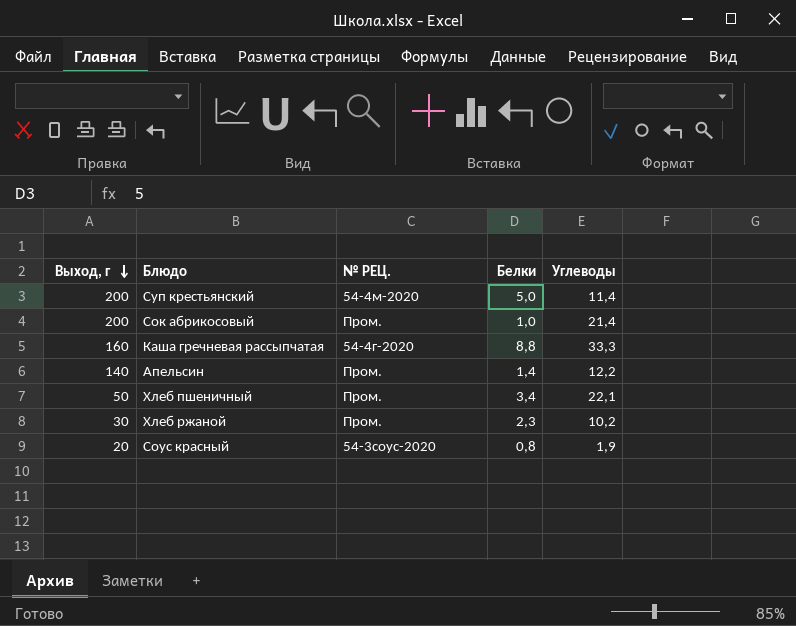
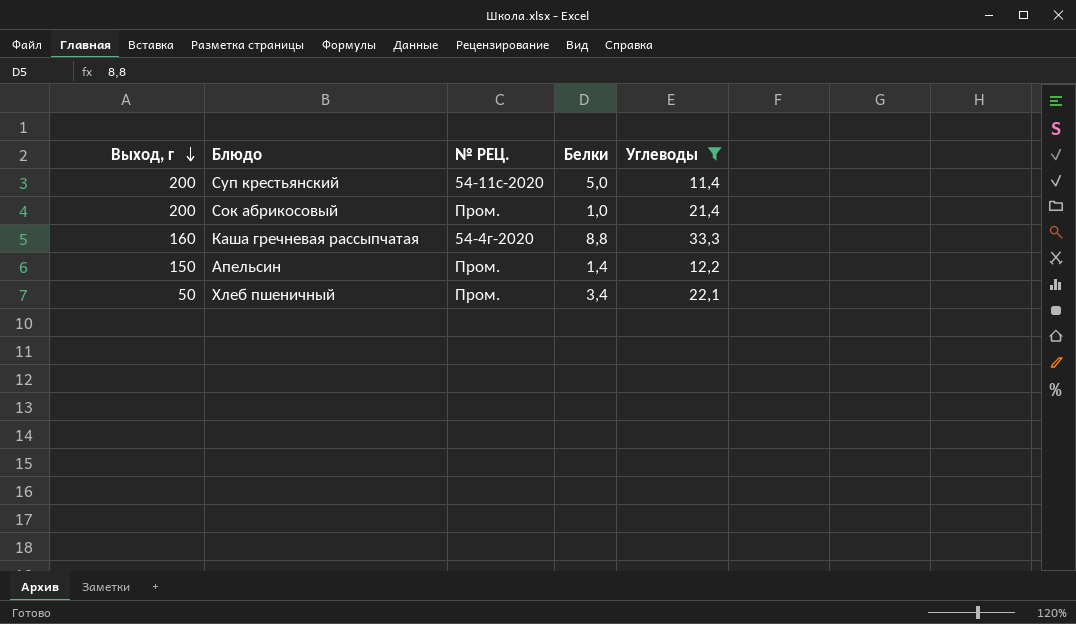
filter: none -> Углеводы >= 11,4
Суп крестьянский | № РЕЦ.: 54-4м-2020 -> 54-11с-2020
Апельсин | Выход, г: 140 -> 150

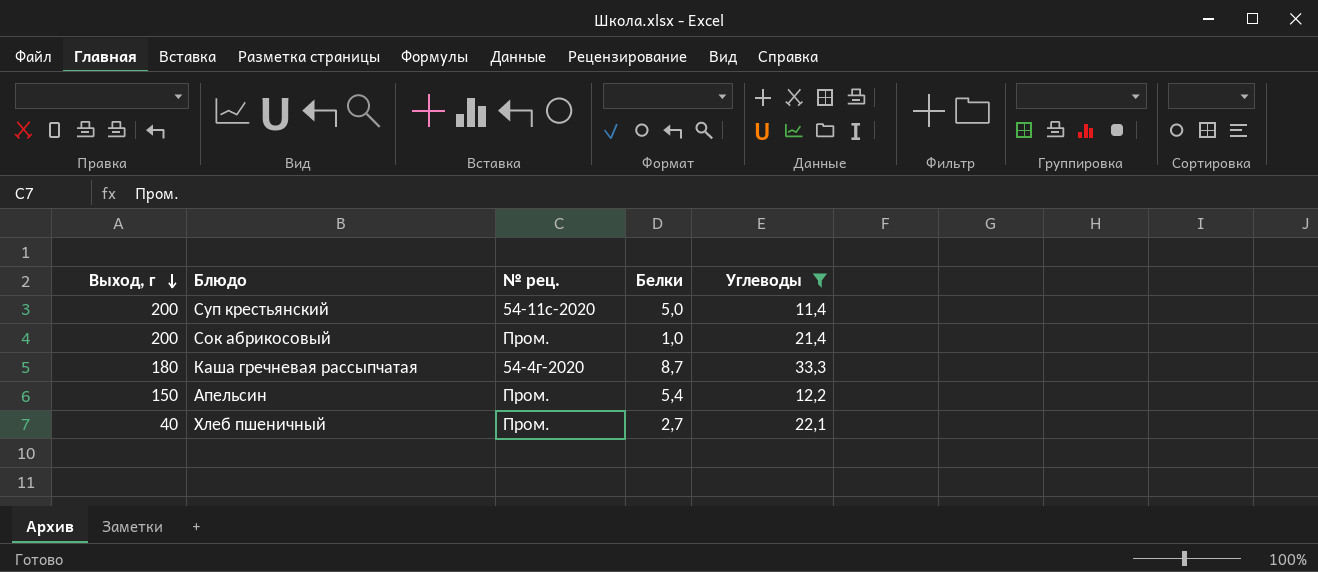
column name: № РЕЦ. -> № рец.
Каша гречневая рассыпчатая | Выход, г: 160 -> 180
Каша гречневая рассыпчатая | Белки: 8,8 -> 8,7
Апельсин | Белки: 1,4 -> 5,4
Хлеб пшеничный | Выход, г: 50 -> 40
Хлеб пшеничный | Белки: 3,4 -> 2,7

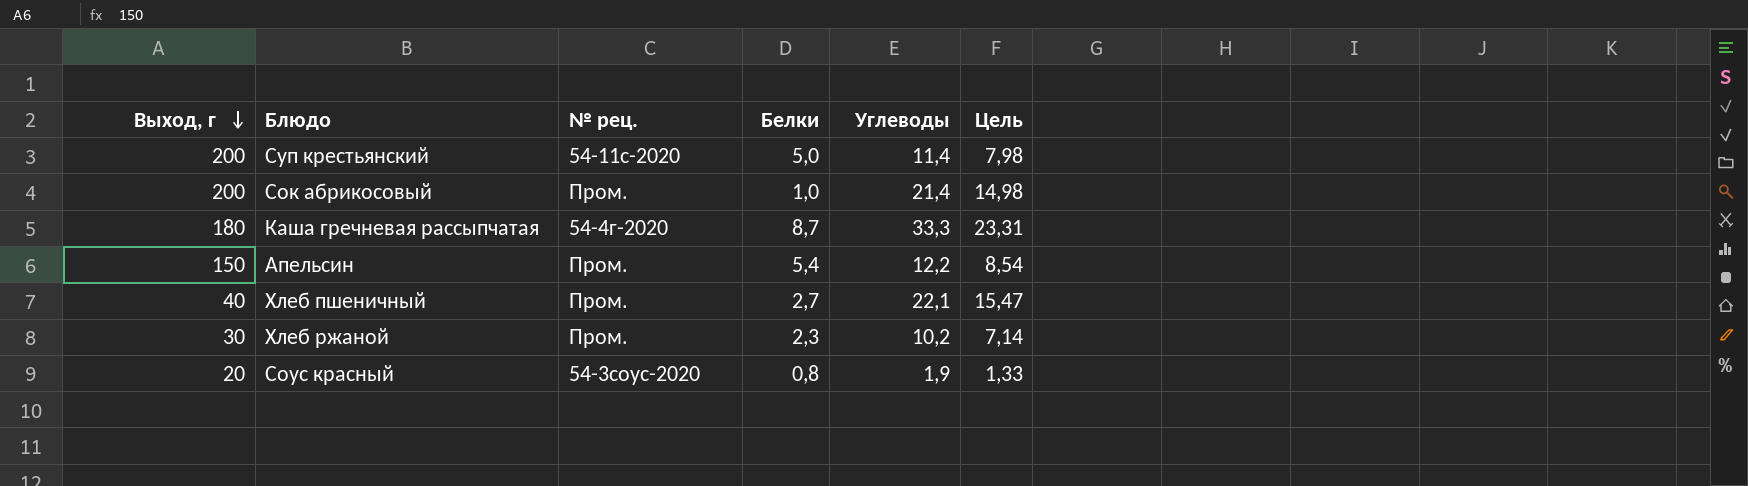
filter: Углеводы >= 11,4 -> none
column Цель | formula: none -> [Углеводы] * 0,7

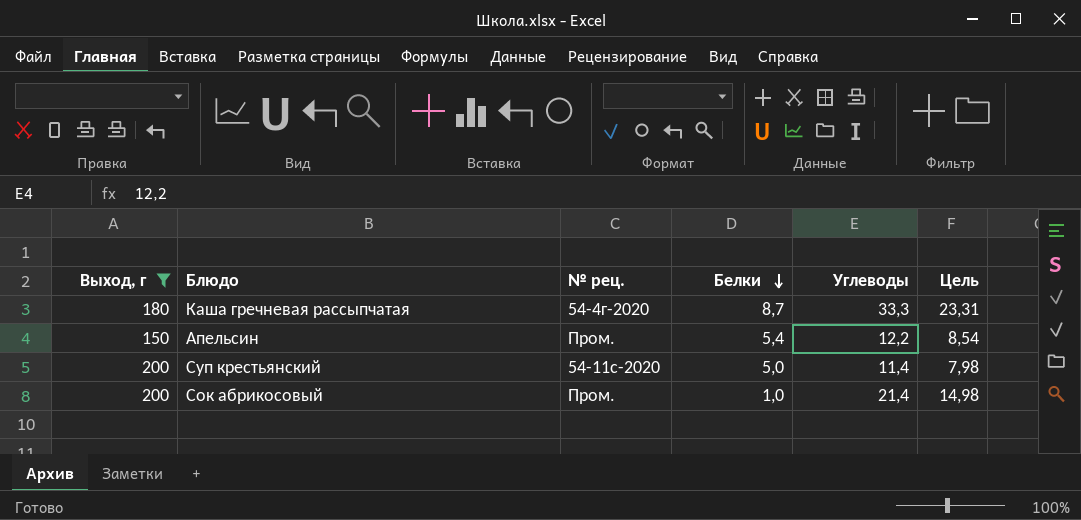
filter: none -> Выход, г >= 150
row order: Выход, г descending -> Белки descending

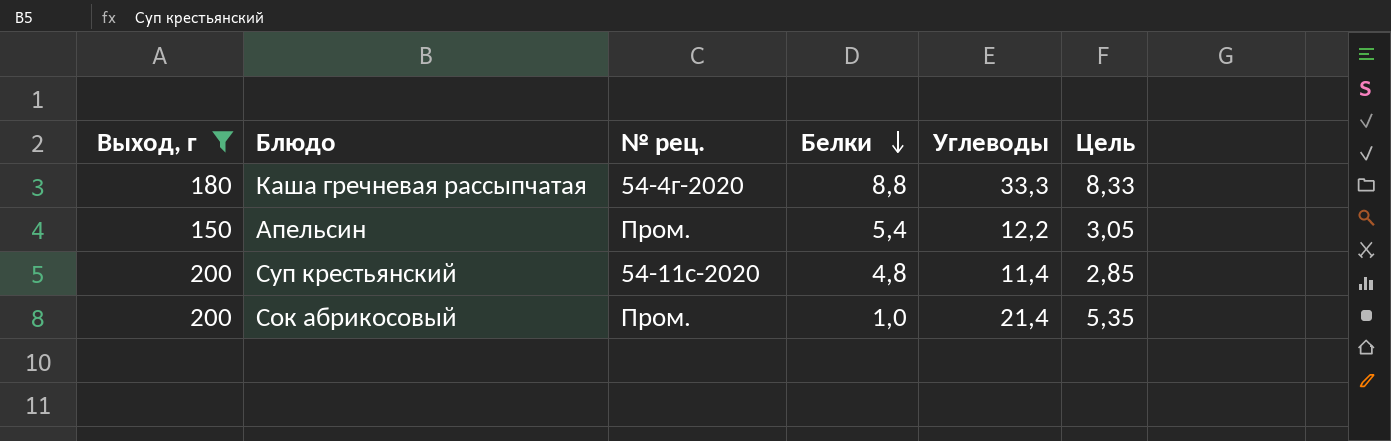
column Цель | formula: [Углеводы] * 0,7 -> [Углеводы] * 0,25
Каша гречневая рассыпчатая | Белки: 8,7 -> 8,8
Суп крестьянский | Белки: 5,0 -> 4,8

